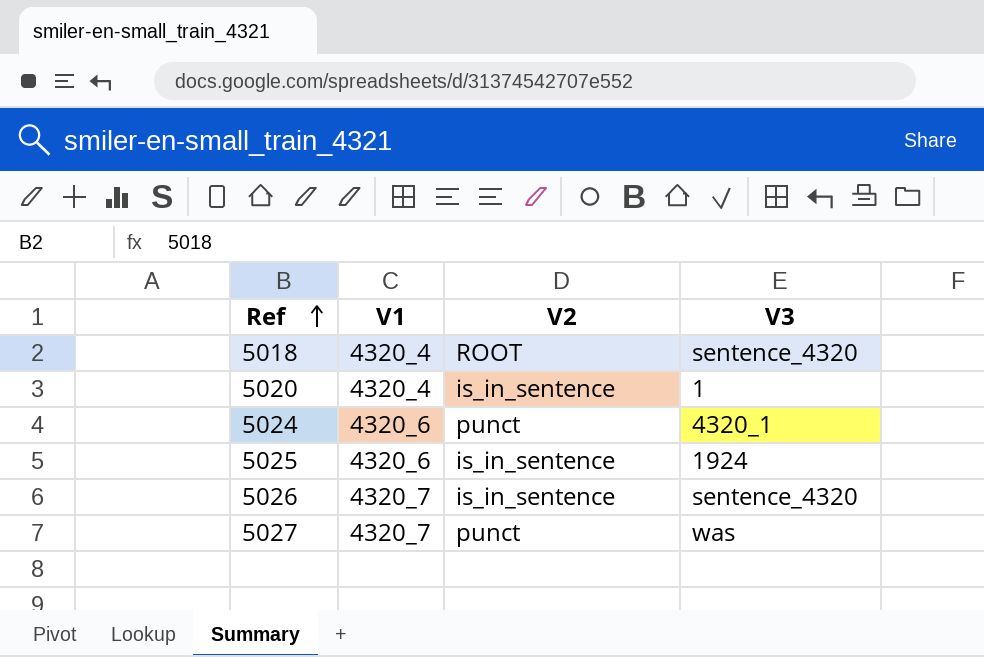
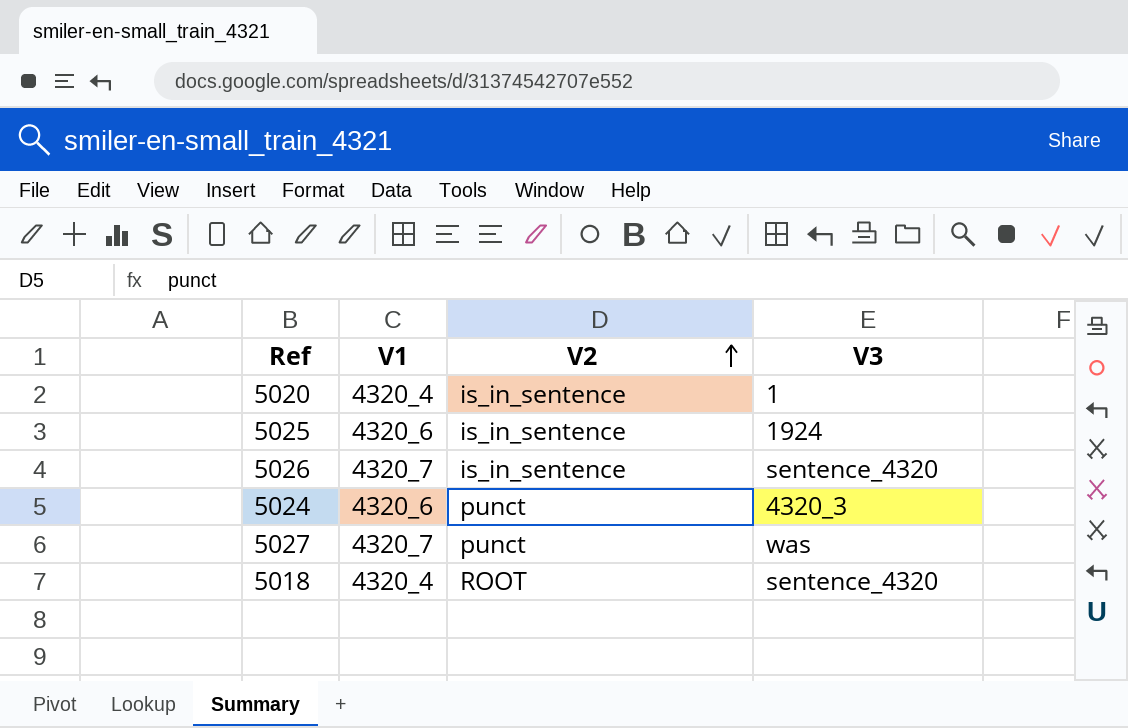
row order: Ref ascending -> V2 ascending
5024 | V3: 4320_1 -> 4320_3

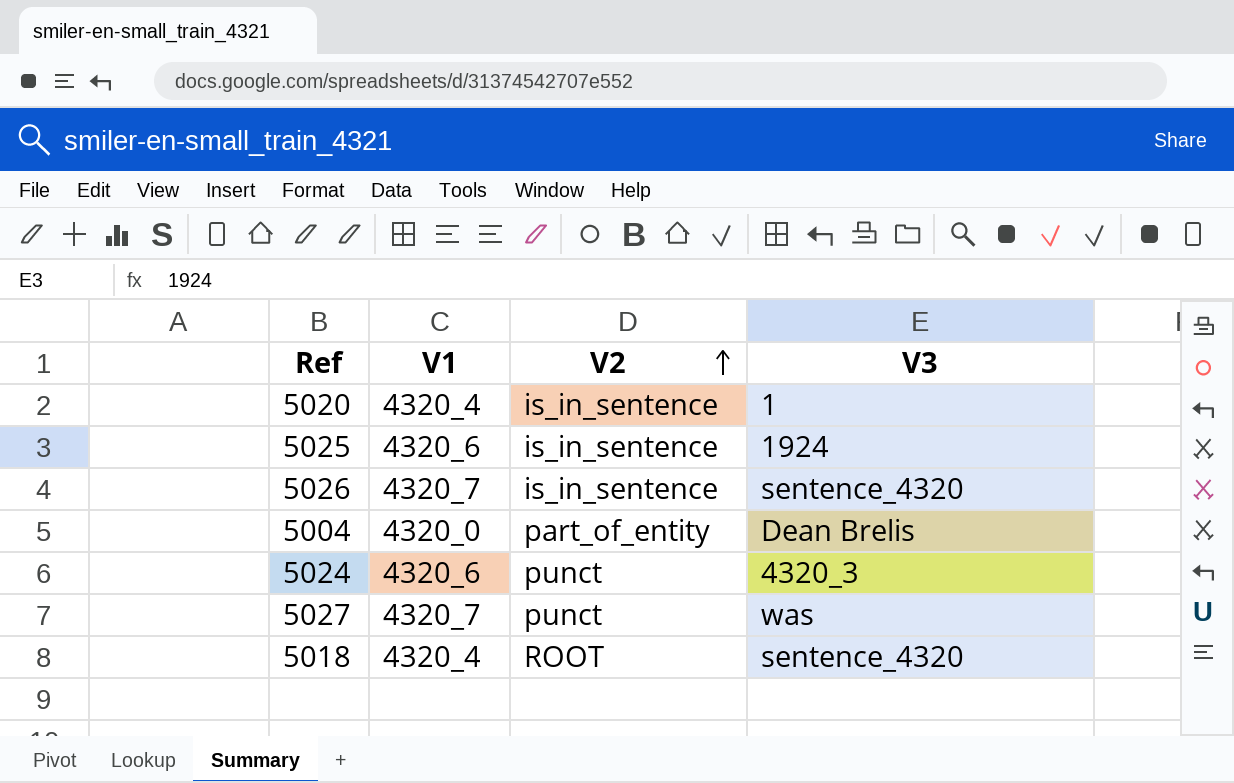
row 5004: none -> 4320_0 | part_of_entity | Dean Brelis

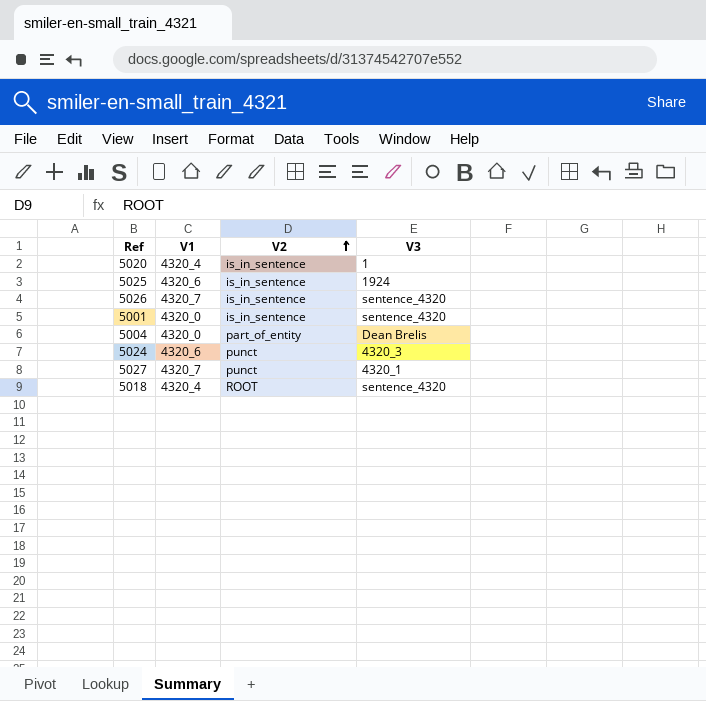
row 5001: none -> 4320_0 | is_in_sentence | sentence_4320
5027 | V3: was -> 4320_1

